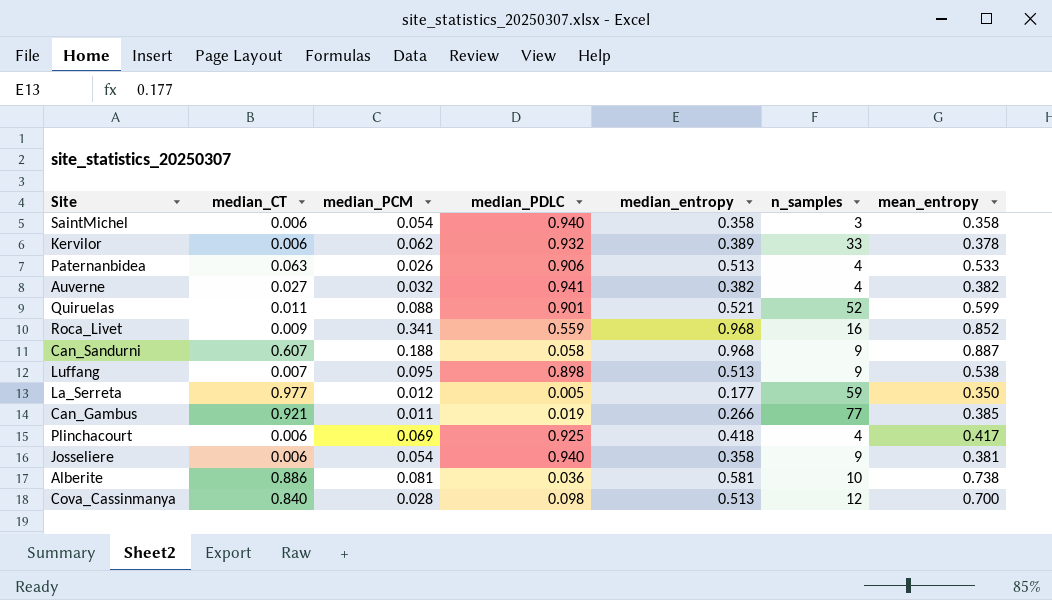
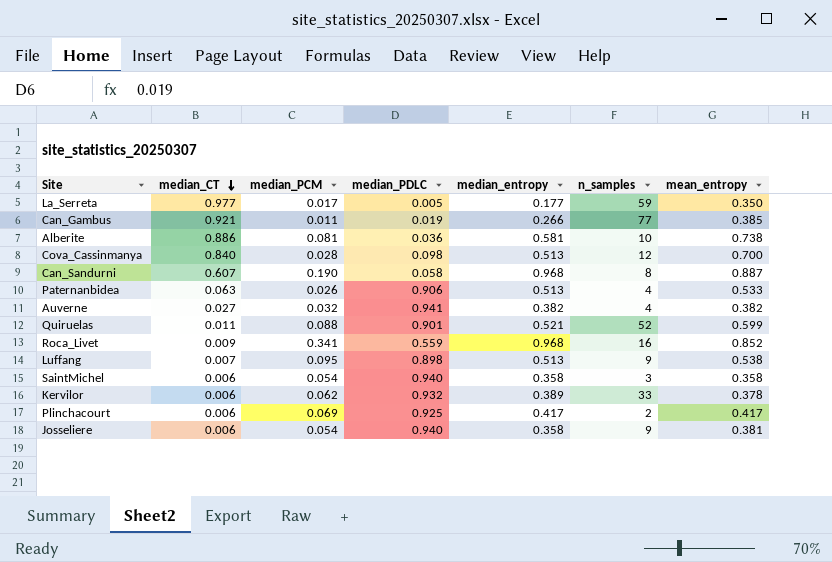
row order: none -> median_CT descending
La_Serreta | median_PCM: 0.012 -> 0.017
Can_Sandurni | median_PCM: 0.188 -> 0.190
Can_Sandurni | n_samples: 9 -> 8
Plinchacourt | median_entropy: 0.418 -> 0.417
Plinchacourt | n_samples: 4 -> 2

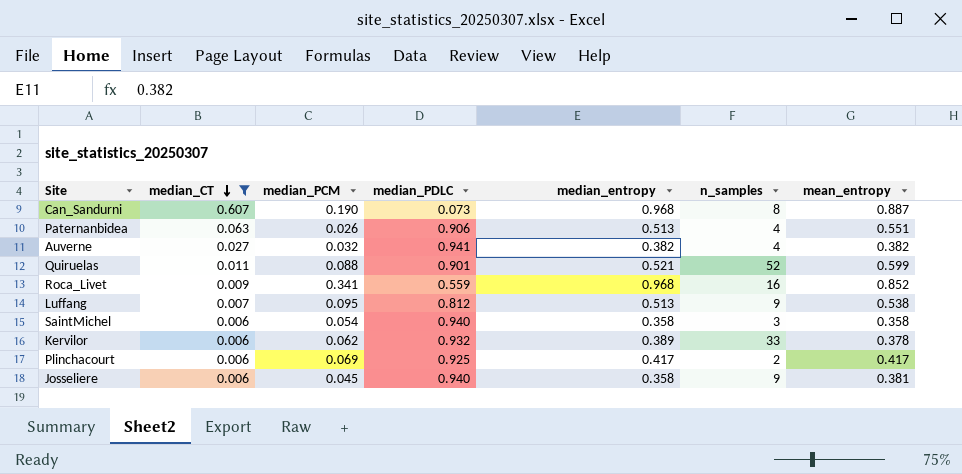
filter: none -> median_CT <= 0.607
Can_Sandurni | median_PDLC: 0.058 -> 0.073
Paternanbidea | mean_entropy: 0.533 -> 0.551
Luffang | median_PDLC: 0.898 -> 0.812
Josseliere | median_PCM: 0.054 -> 0.045

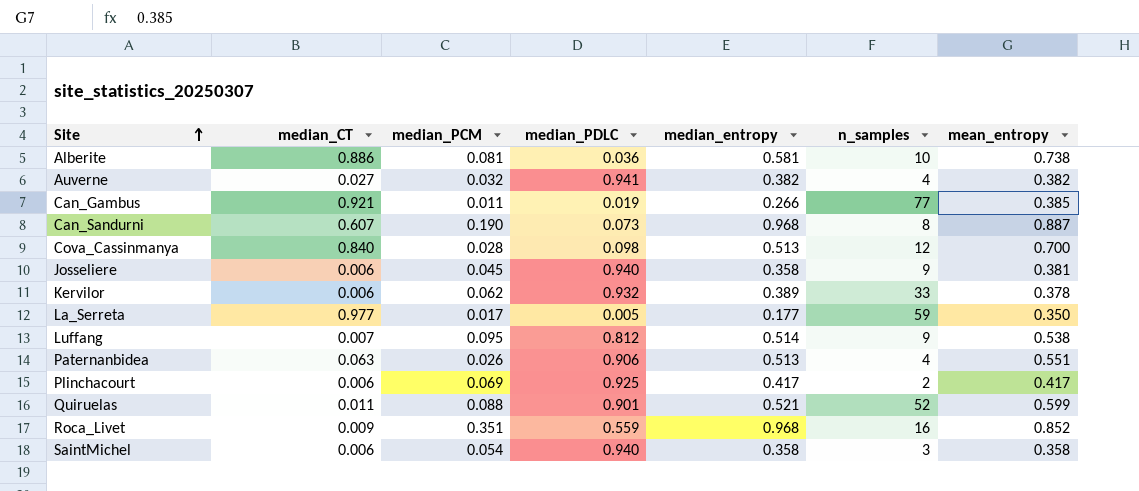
filter: median_CT <= 0.607 -> none
row order: median_CT descending -> Site ascending
Luffang | median_entropy: 0.513 -> 0.514
Roca_Livet | median_PCM: 0.341 -> 0.351

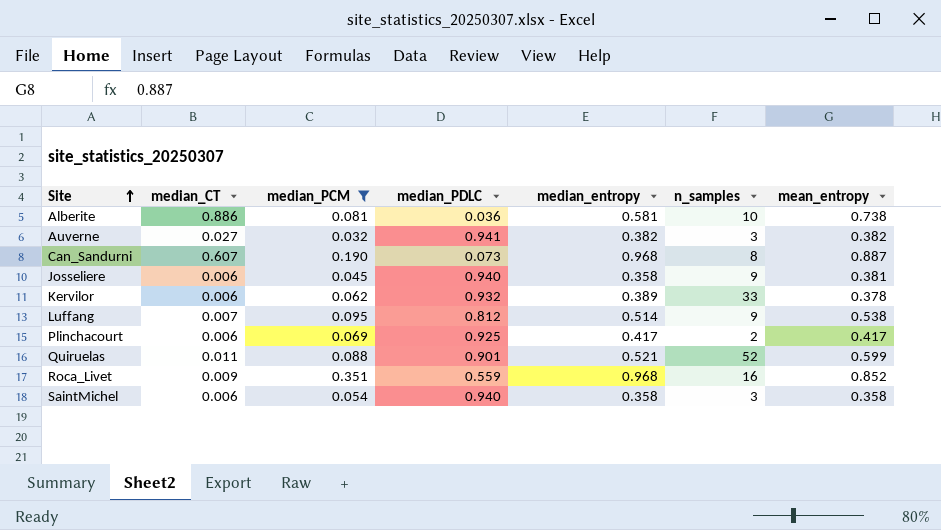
filter: none -> median_PCM >= 0.032
Auverne | n_samples: 4 -> 3

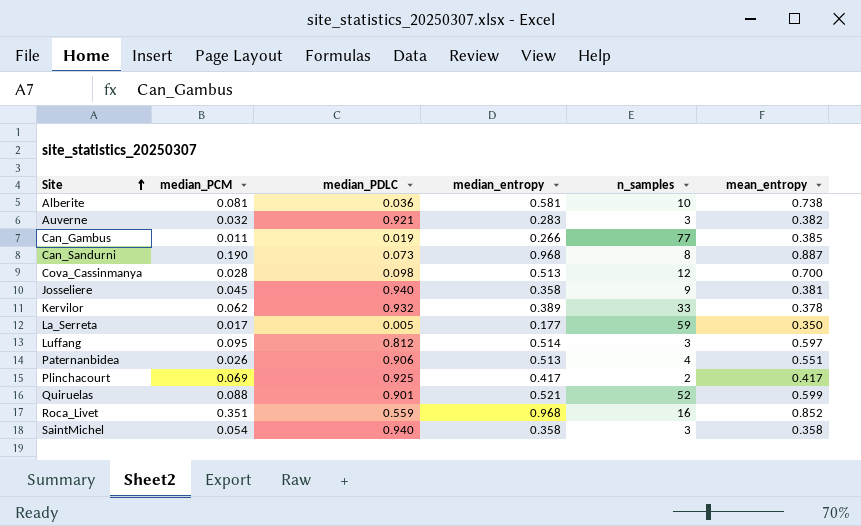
filter: median_PCM >= 0.032 -> none
column median_CT | position: 2 -> none
Auverne | median_PDLC: 0.941 -> 0.921
Auverne | median_entropy: 0.382 -> 0.283
Luffang | n_samples: 9 -> 3
Luffang | mean_entropy: 0.538 -> 0.597

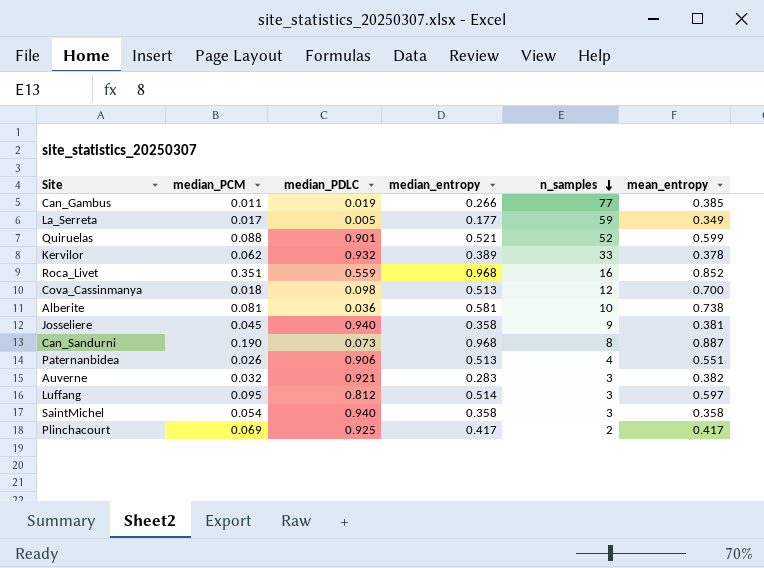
row order: Site ascending -> n_samples descending
La_Serreta | mean_entropy: 0.350 -> 0.349
Cova_Cassinmanya | median_PCM: 0.028 -> 0.018

